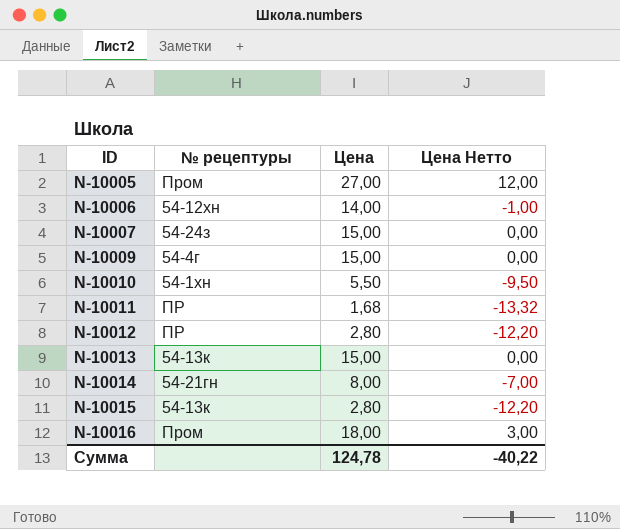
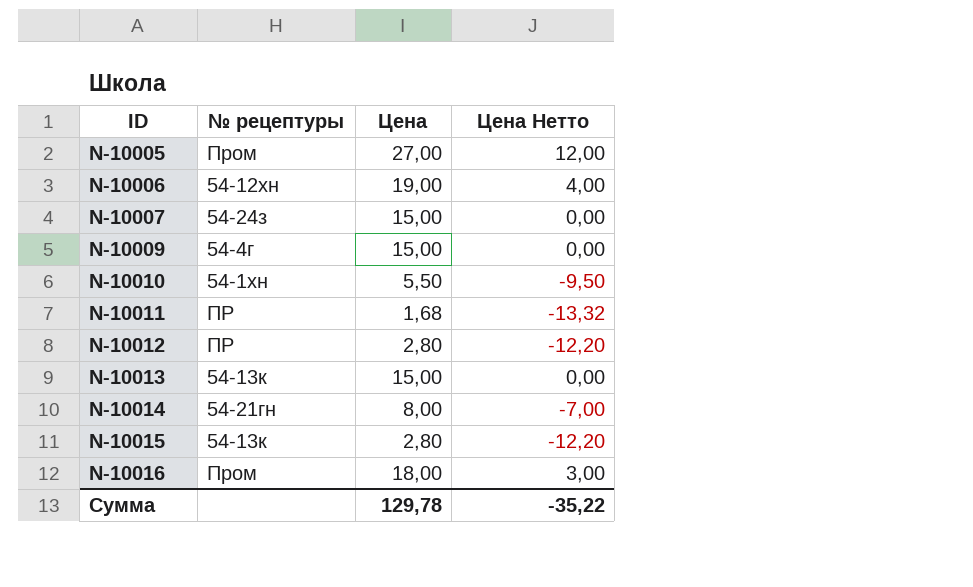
N-10006 | Цена: 14,00 -> 19,00
N-10006 | Цена Нетто: -1,00 -> 4,00
Сумма | Цена: 124,78 -> 129,78
Сумма | Цена Нетто: -40,22 -> -35,22

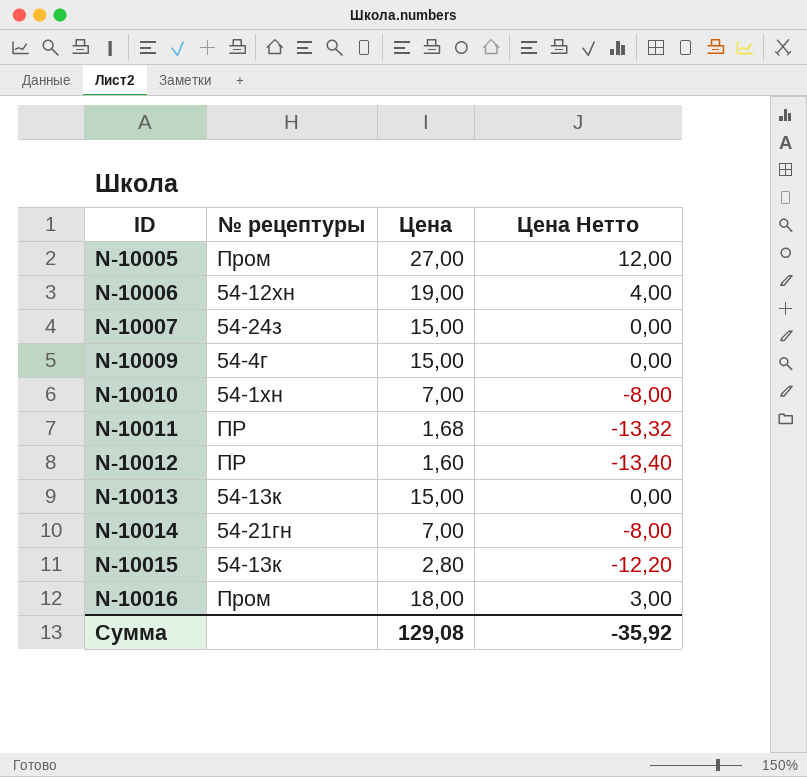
N-10010 | Цена: 5,50 -> 7,00
N-10010 | Цена Нетто: -9,50 -> -8,00
N-10012 | Цена: 2,80 -> 1,60
N-10012 | Цена Нетто: -12,20 -> -13,40
N-10014 | Цена: 8,00 -> 7,00
N-10014 | Цена Нетто: -7,00 -> -8,00
Сумма | Цена: 129,78 -> 129,08
Сумма | Цена Нетто: -35,22 -> -35,92

